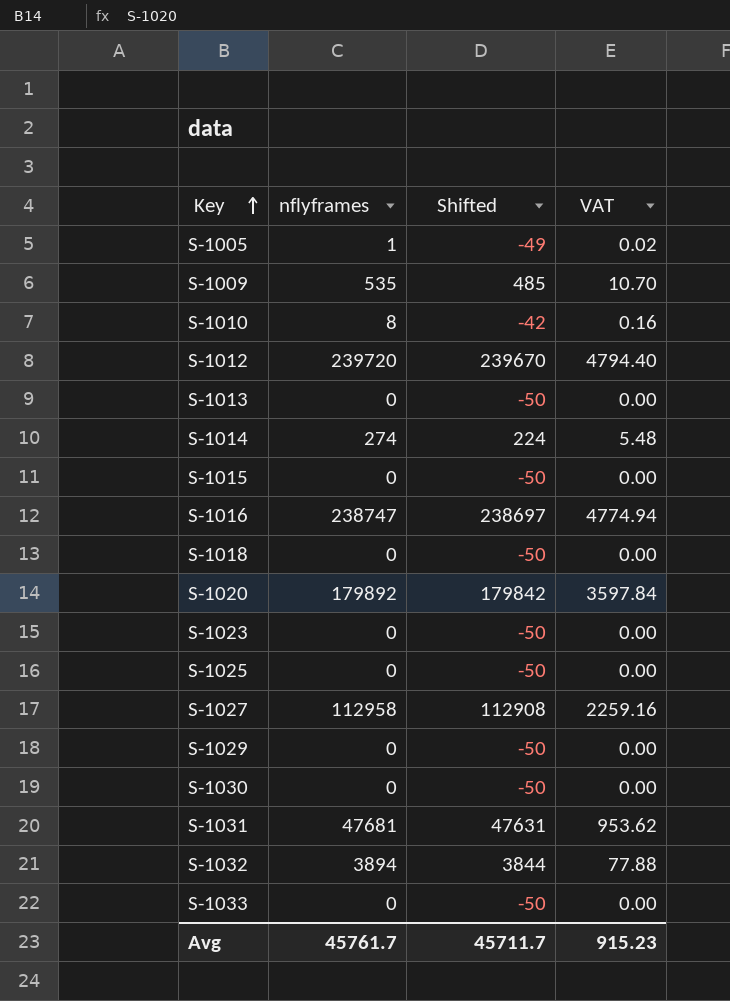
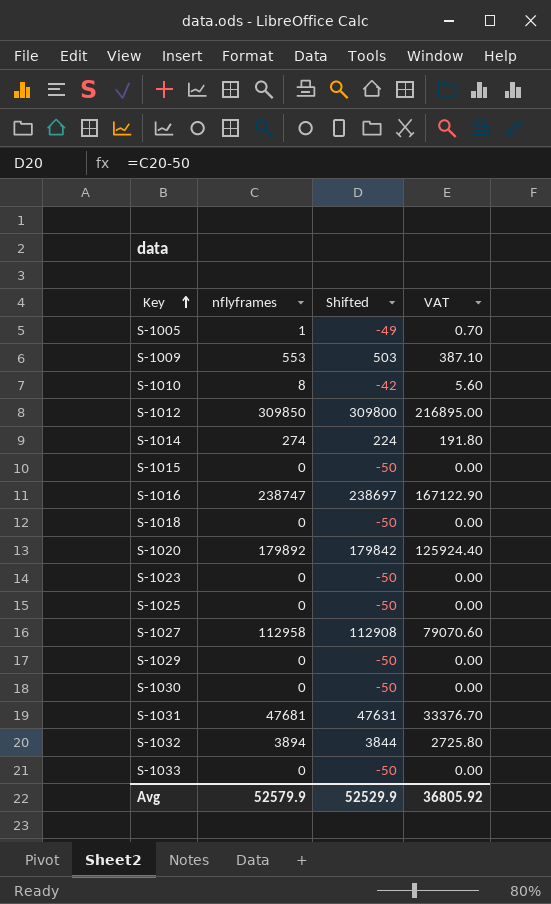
column VAT | formula: [nflyframes] * 0.02 -> [nflyframes] * 0.7
row S-1013: 0 | -50 | 0.00 -> none
S-1009 | nflyframes: 535 -> 553
S-1009 | Shifted: 485 -> 503
S-1012 | nflyframes: 239720 -> 309850
S-1012 | Shifted: 239670 -> 309800
Avg | nflyframes: 45761.7 -> 52579.9
Avg | Shifted: 45711.7 -> 52529.9
Avg | VAT: 915.23 -> 36805.92

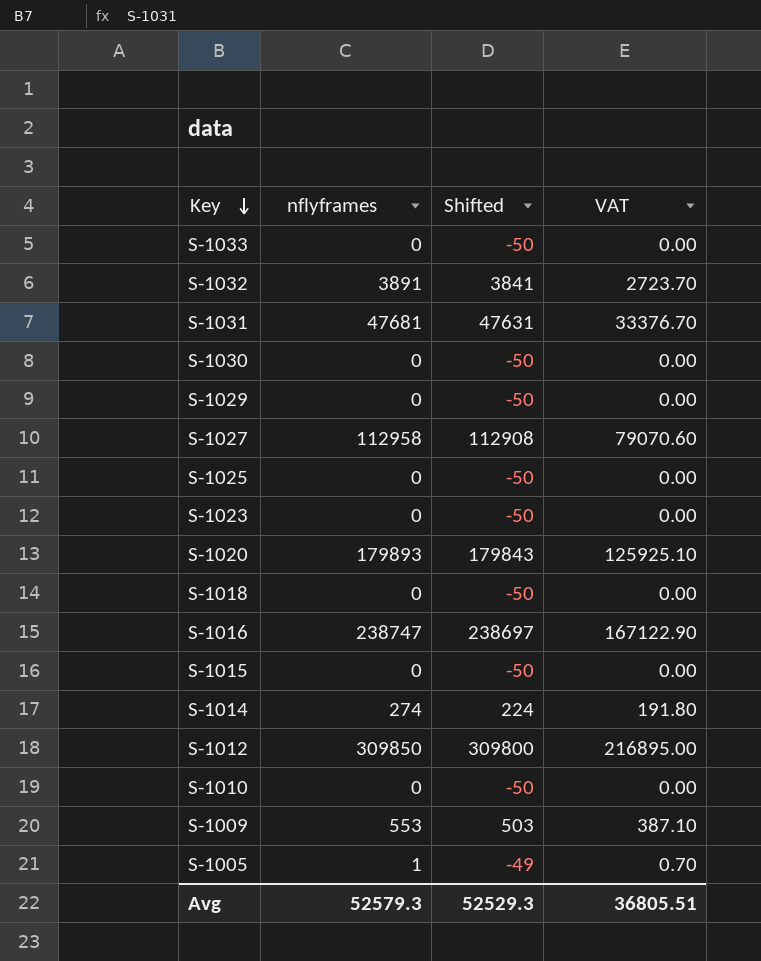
row order: Key ascending -> Key descending
S-1032 | nflyframes: 3894 -> 3891
S-1032 | Shifted: 3844 -> 3841
S-1032 | VAT: 2725.80 -> 2723.70
S-1020 | nflyframes: 179892 -> 179893
S-1020 | Shifted: 179842 -> 179843
S-1020 | VAT: 125924.40 -> 125925.10
S-1010 | nflyframes: 8 -> 0
S-1010 | Shifted: -42 -> -50
S-1010 | VAT: 5.60 -> 0.00
Avg | nflyframes: 52579.9 -> 52579.3
Avg | Shifted: 52529.9 -> 52529.3
Avg | VAT: 36805.92 -> 36805.51

